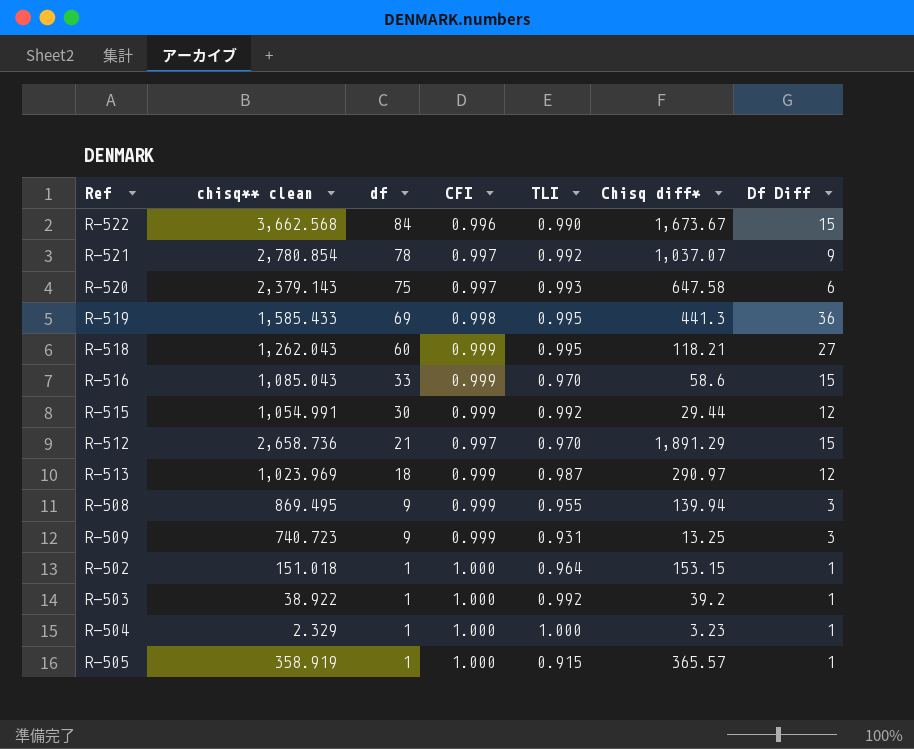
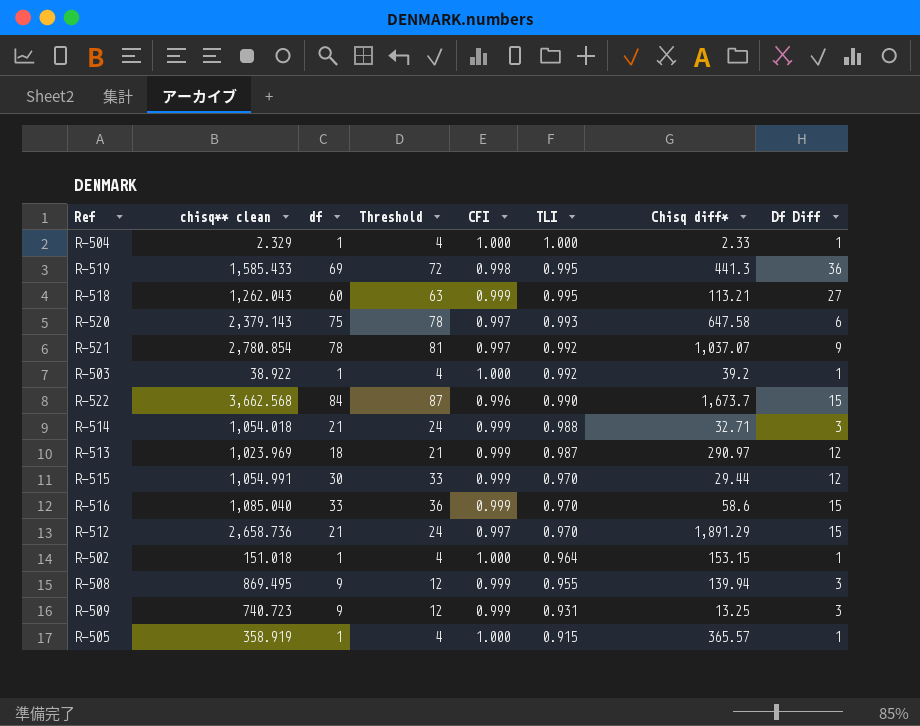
row order: df descending -> TLI descending
column Threshold | formula: none -> [df] + 3
R-504 | Chisq diff*: 3.23 -> 2.33
R-518 | Chisq diff*: 118.21 -> 113.21
R-522 | Chisq diff*: 1,673.67 -> 1,673.7
row R-514: none -> 1,054.018 | 21 | 24 | 0.999 | 0.988 | 32.71 | 3
R-515 | TLI: 0.992 -> 0.970
R-516 | chisq** clean: 1,085.043 -> 1,085.040

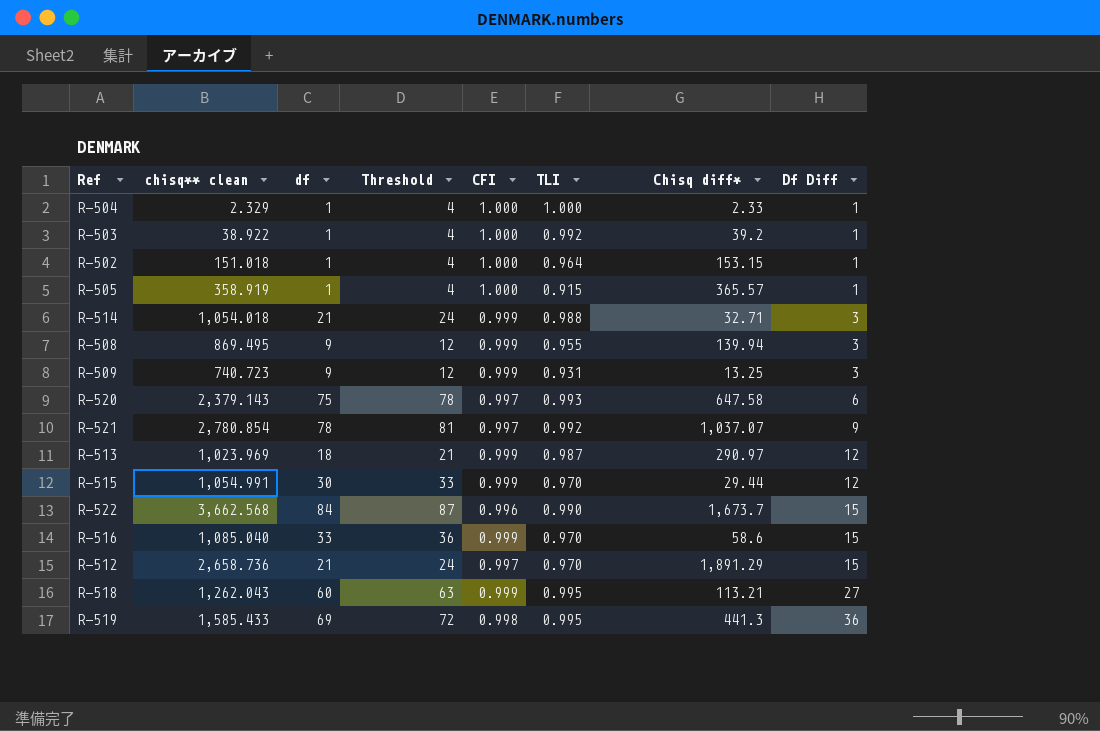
row order: TLI descending -> Df Diff ascending

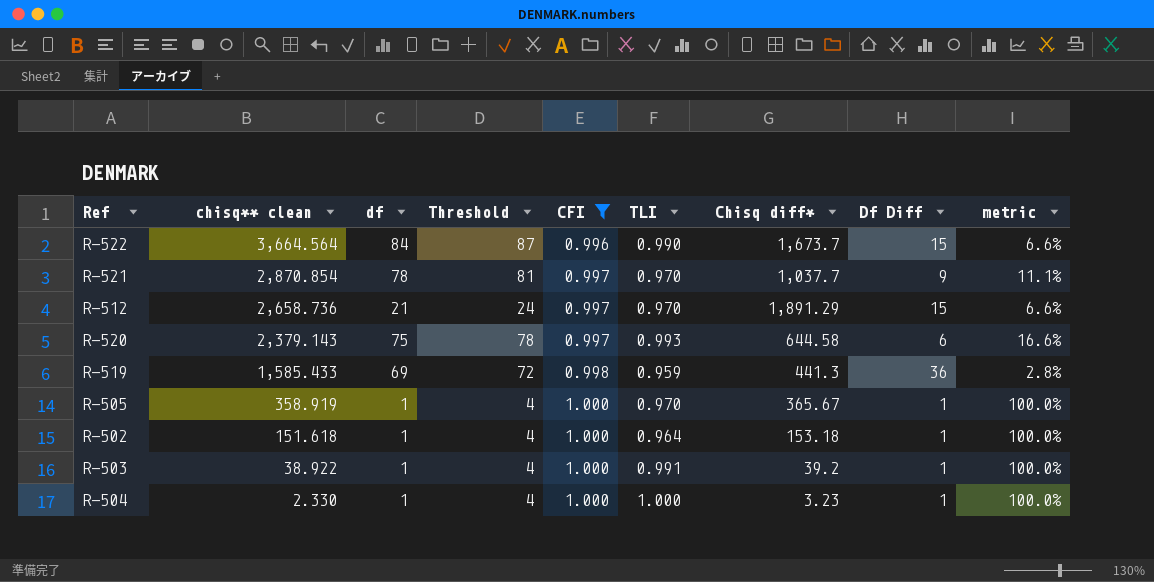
filter: none -> CFI != 0.999
row order: Df Diff ascending -> chisq** clean descending
column metric | formula: none -> [CFI] / [Df Diff]
R-522 | chisq** clean: 3,662.568 -> 3,664.564
R-521 | chisq** clean: 2,780.854 -> 2,870.854
R-521 | TLI: 0.992 -> 0.970
R-521 | Chisq diff*: 1,037.07 -> 1,037.7
R-520 | Chisq diff*: 647.58 -> 644.58
R-519 | TLI: 0.995 -> 0.959
R-505 | TLI: 0.915 -> 0.970
R-505 | Chisq diff*: 365.57 -> 365.67
R-502 | chisq** clean: 151.018 -> 151.618
R-502 | Chisq diff*: 153.15 -> 153.18
R-503 | TLI: 0.992 -> 0.991
R-504 | chisq** clean: 2.329 -> 2.330
R-504 | Chisq diff*: 2.33 -> 3.23

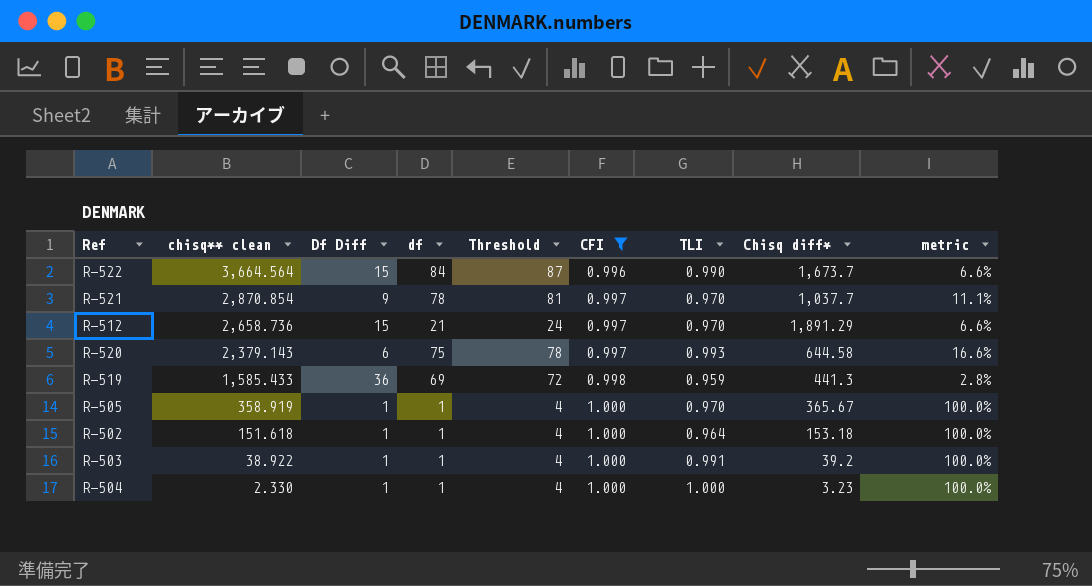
column Df Diff | position: 8 -> 3

